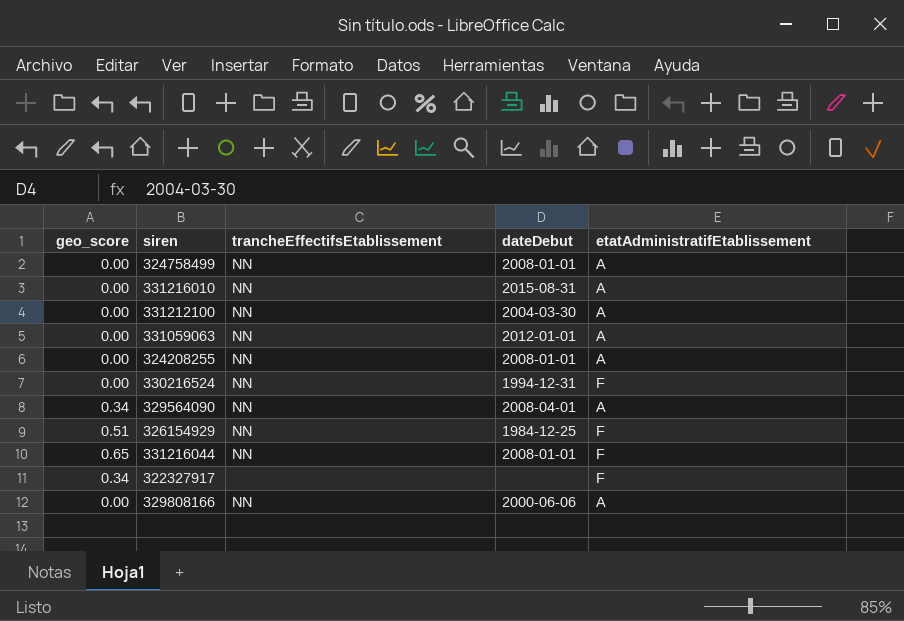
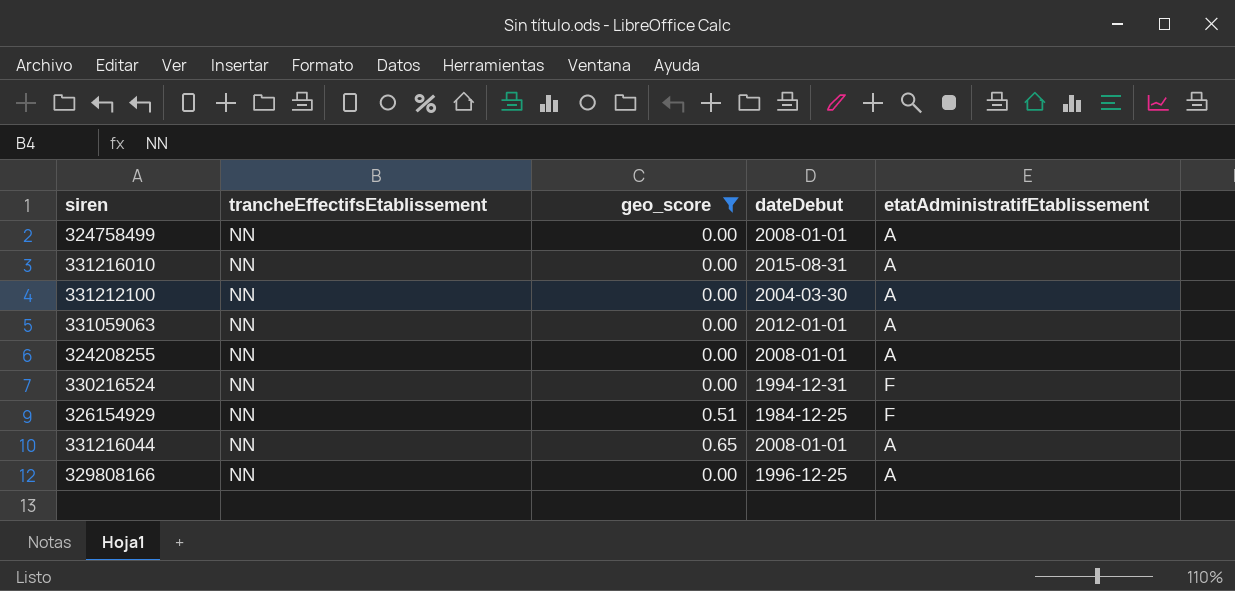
filter: none -> geo_score != 0.34
column geo_score | position: 1 -> 3
331216044 | etatAdministratifEtablissement: F -> A
329808166 | dateDebut: 2000-06-06 -> 1996-12-25

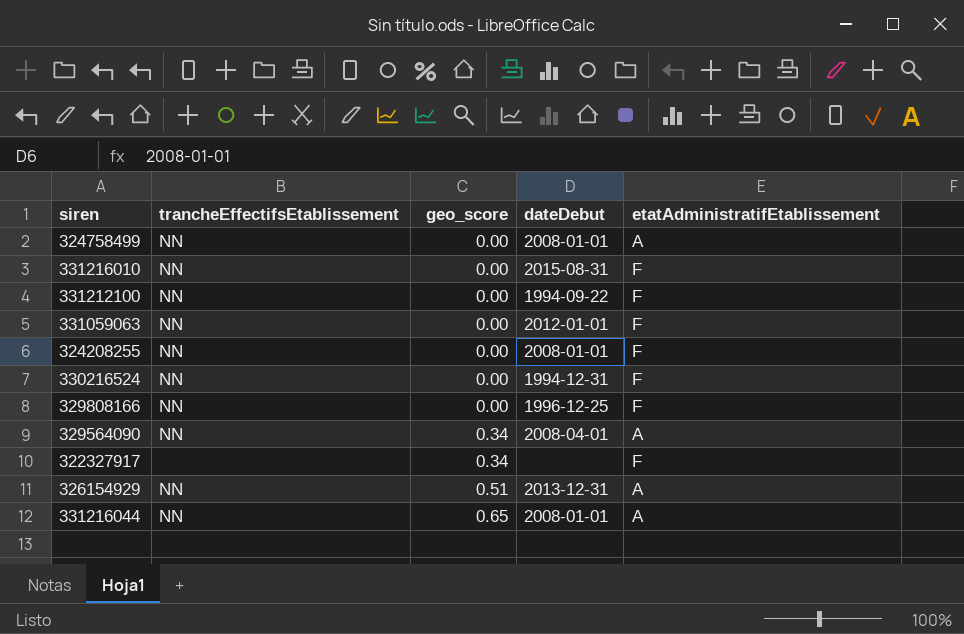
filter: geo_score != 0.34 -> none
row order: none -> geo_score ascending
331216010 | etatAdministratifEtablissement: A -> F
331212100 | dateDebut: 2004-03-30 -> 1994-09-22
331212100 | etatAdministratifEtablissement: A -> F
331059063 | etatAdministratifEtablissement: A -> F
324208255 | etatAdministratifEtablissement: A -> F
329808166 | etatAdministratifEtablissement: A -> F
326154929 | dateDebut: 1984-12-25 -> 2013-12-31
326154929 | etatAdministratifEtablissement: F -> A

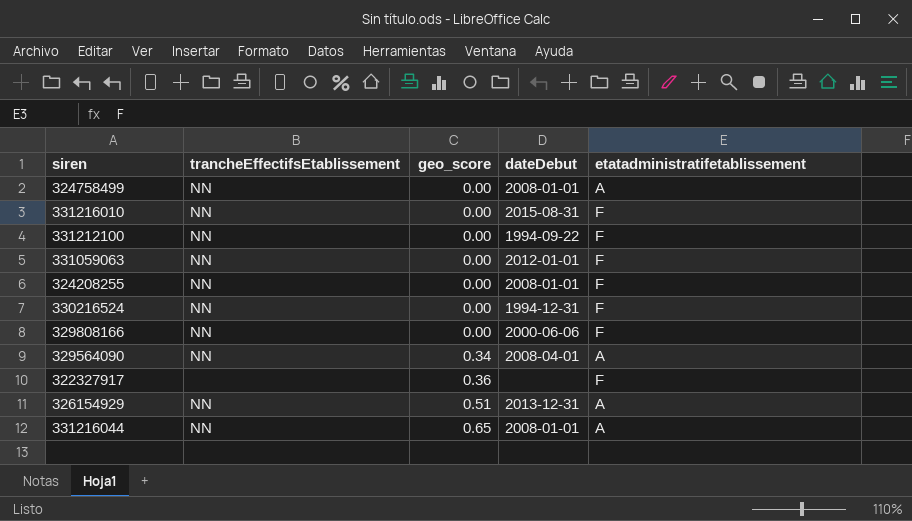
column name: etatAdministratifEtablissement -> etatadministratifetablissement
329808166 | dateDebut: 1996-12-25 -> 2000-06-06
322327917 | geo_score: 0.34 -> 0.36

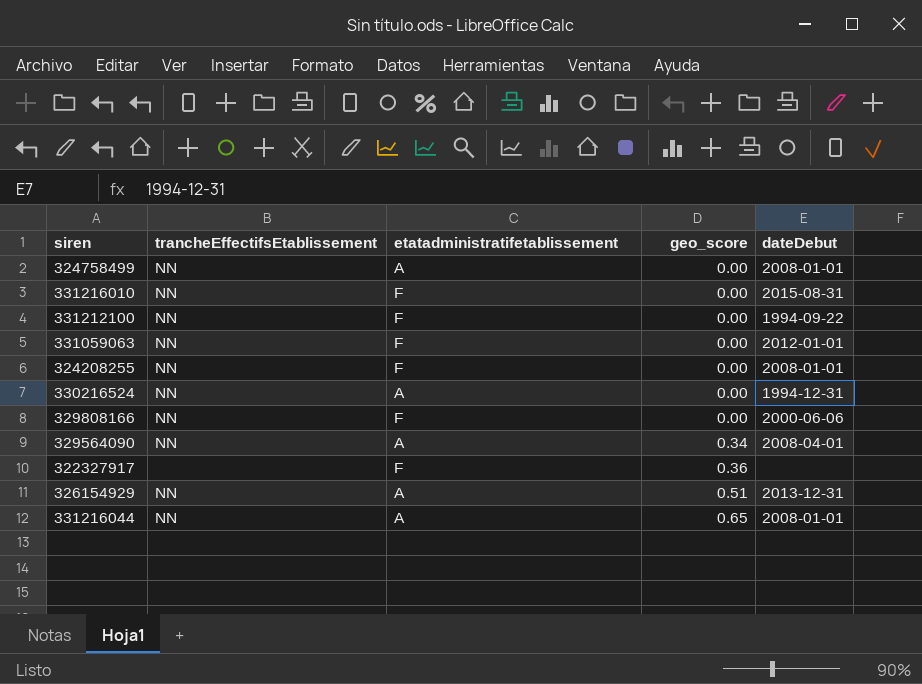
column etatadministratifetablissement | position: 5 -> 3
330216524 | etatadministratifetablissement: F -> A

